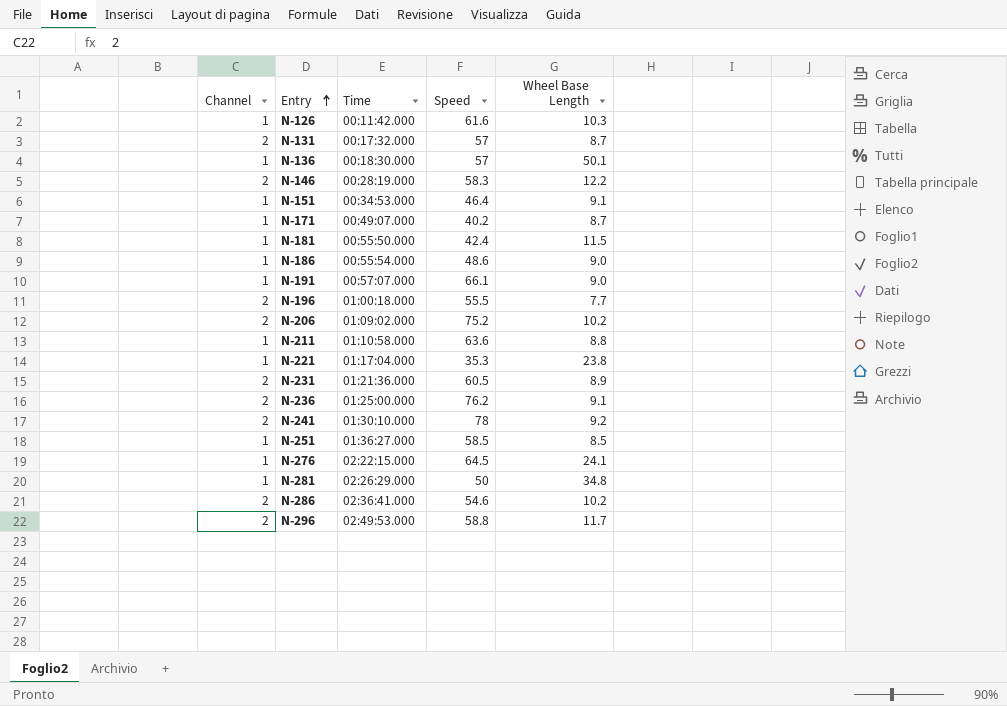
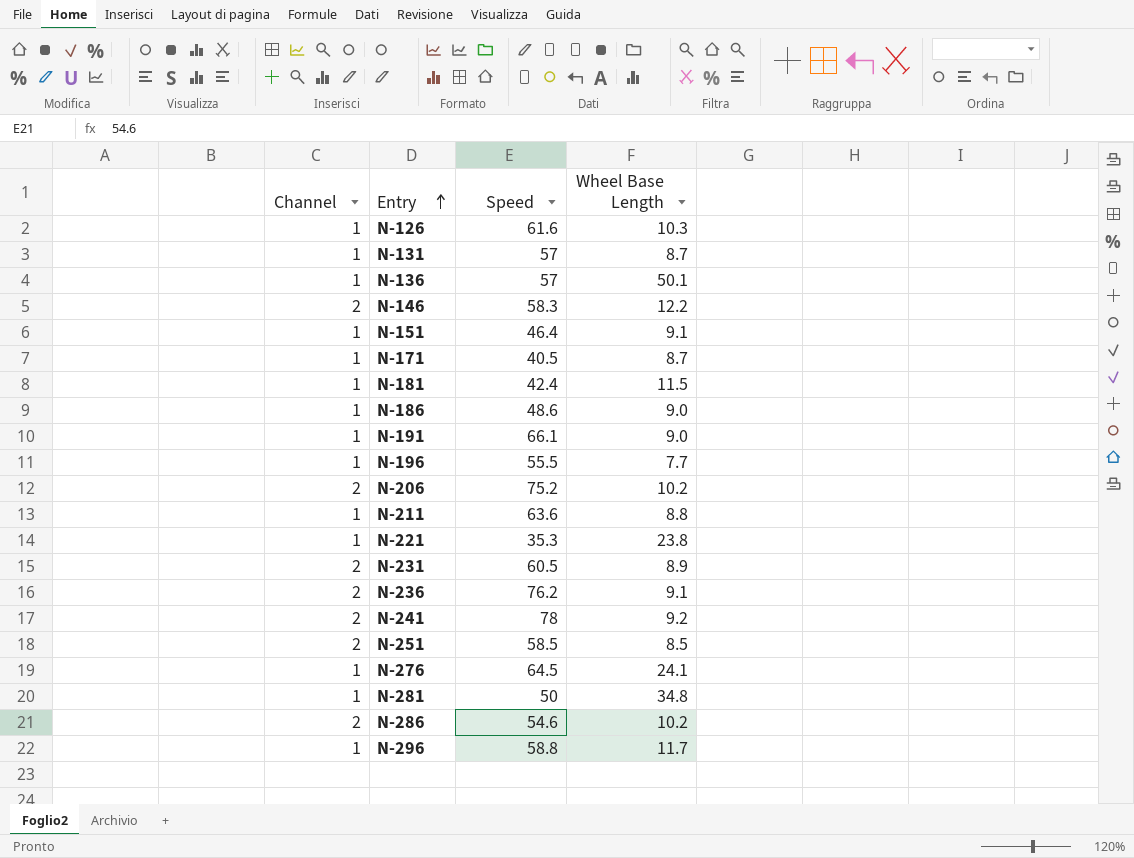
column Time | position: 3 -> none
N-131 | Channel: 2 -> 1
N-171 | Speed: 40.2 -> 40.5
N-196 | Channel: 2 -> 1
N-251 | Channel: 1 -> 2
N-296 | Channel: 2 -> 1

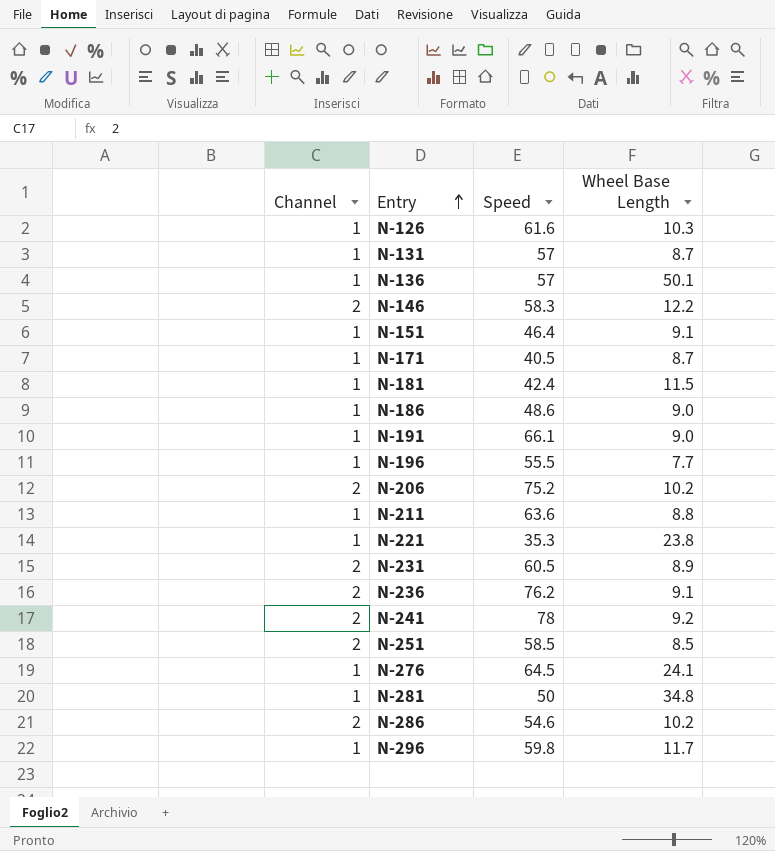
N-296 | Speed: 58.8 -> 59.8

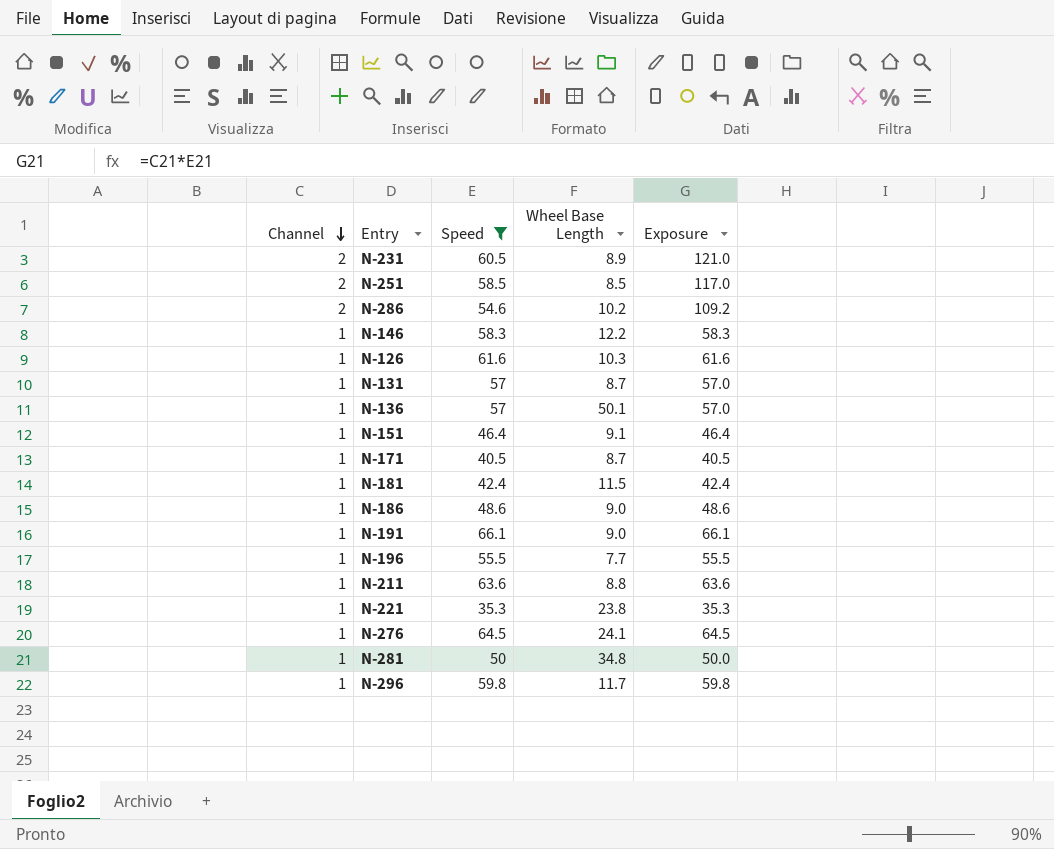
filter: none -> Speed <= 66.1
row order: Entry ascending -> Channel descending
column Exposure | formula: none -> [Channel] * [Speed]
N-146 | Channel: 2 -> 1

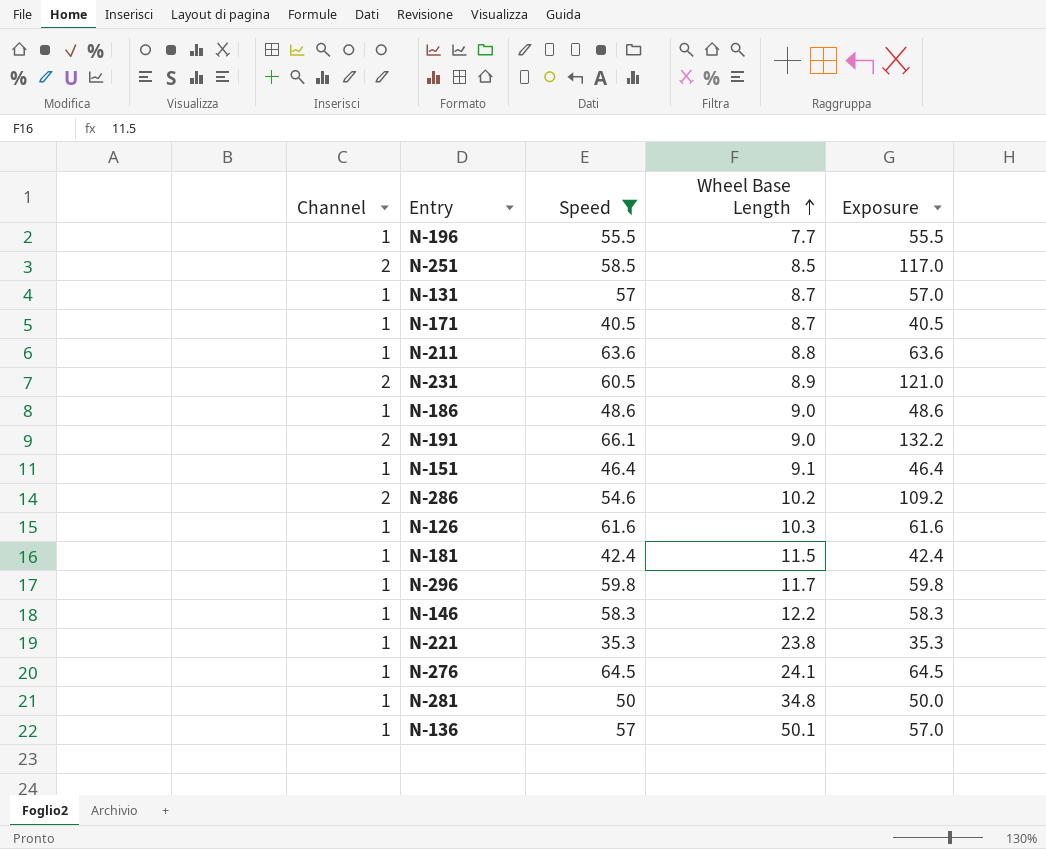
row order: Channel descending -> Wheel Base Length ascending
N-191 | Channel: 1 -> 2
N-191 | Exposure: 66.1 -> 132.2

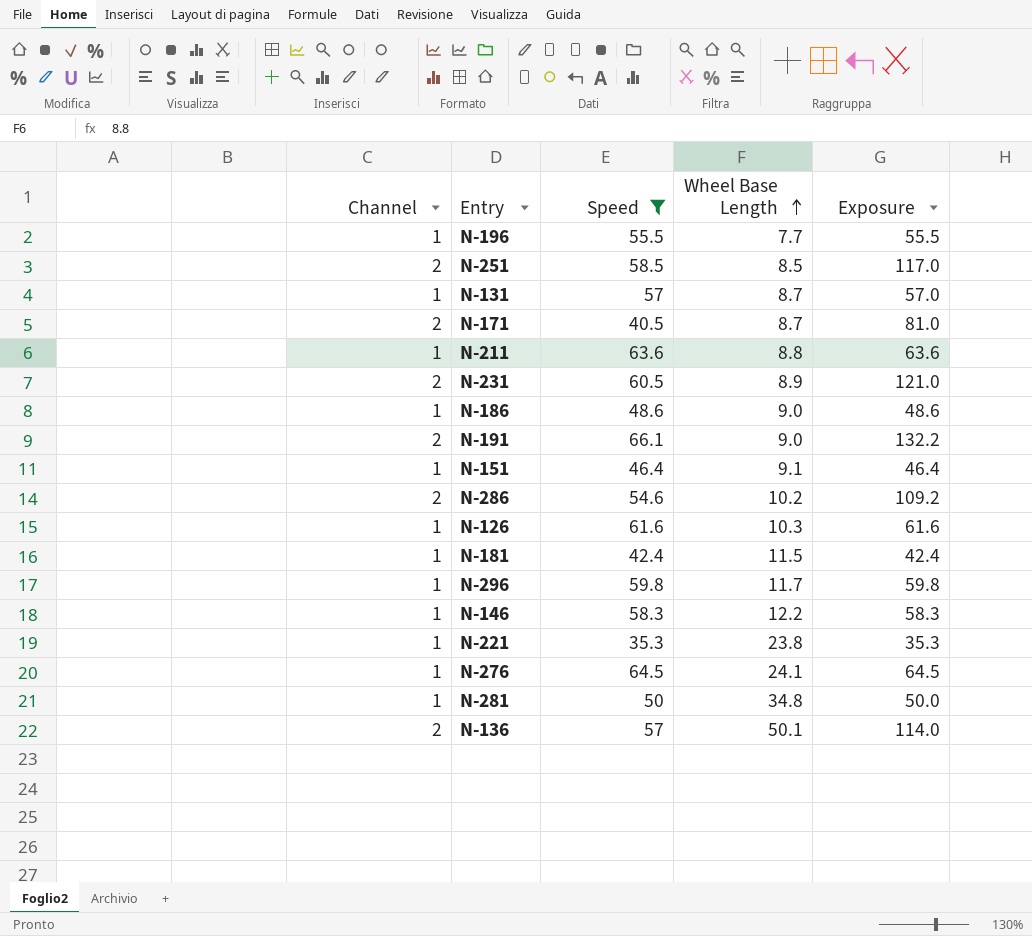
N-171 | Channel: 1 -> 2
N-171 | Exposure: 40.5 -> 81.0
N-136 | Channel: 1 -> 2
N-136 | Exposure: 57.0 -> 114.0

